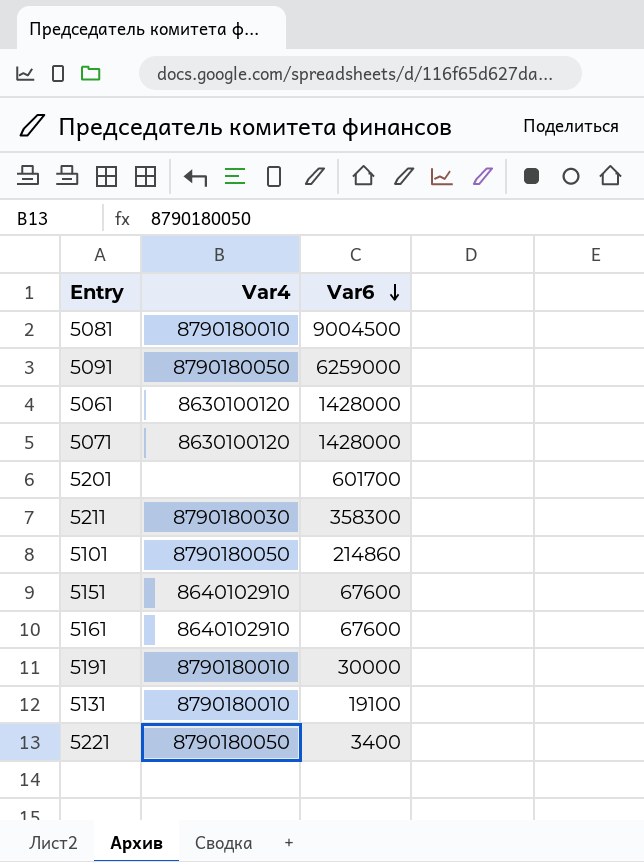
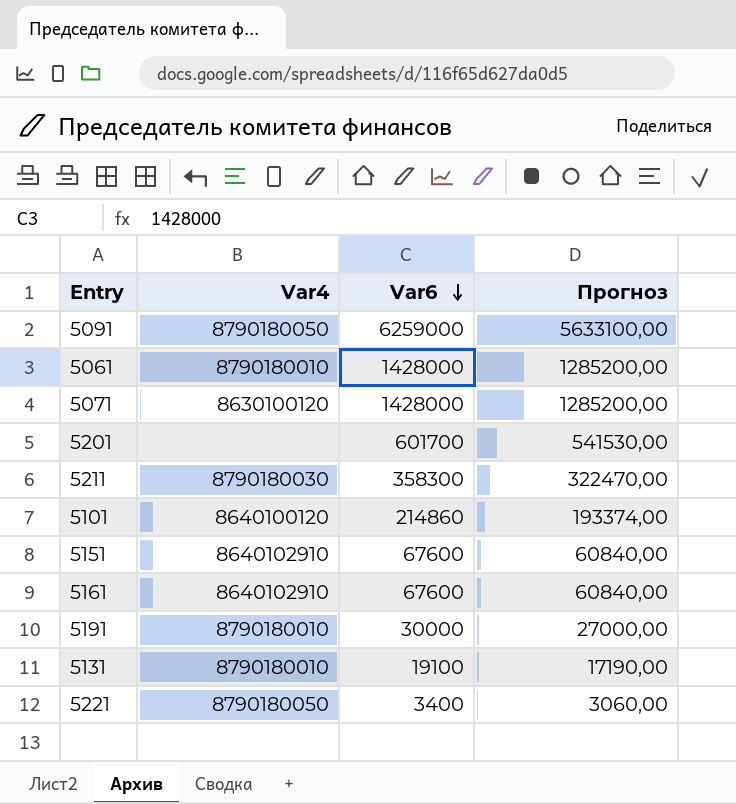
column Прогноз | formula: none -> [Var6] * 0,9
row 5081: 8790180010 | 9004500 -> none
5061 | Var4: 8630100120 -> 8790180010
5101 | Var4: 8790180050 -> 8640100120

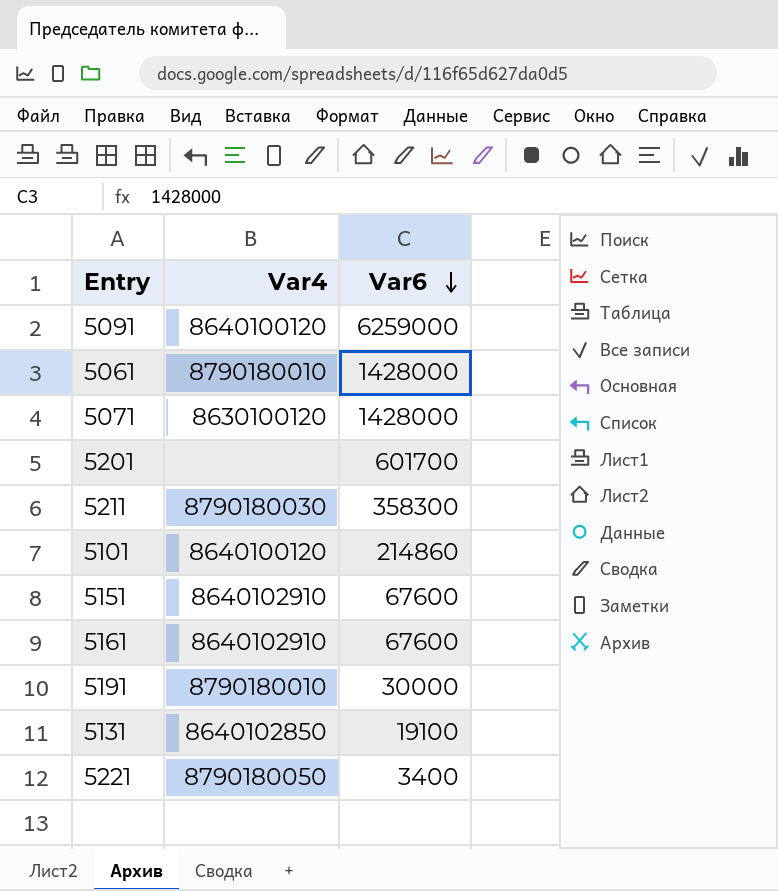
column Прогноз | formula: [Var6] * 0,9 -> none
5091 | Var4: 8790180050 -> 8640100120
5131 | Var4: 8790180010 -> 8640102850

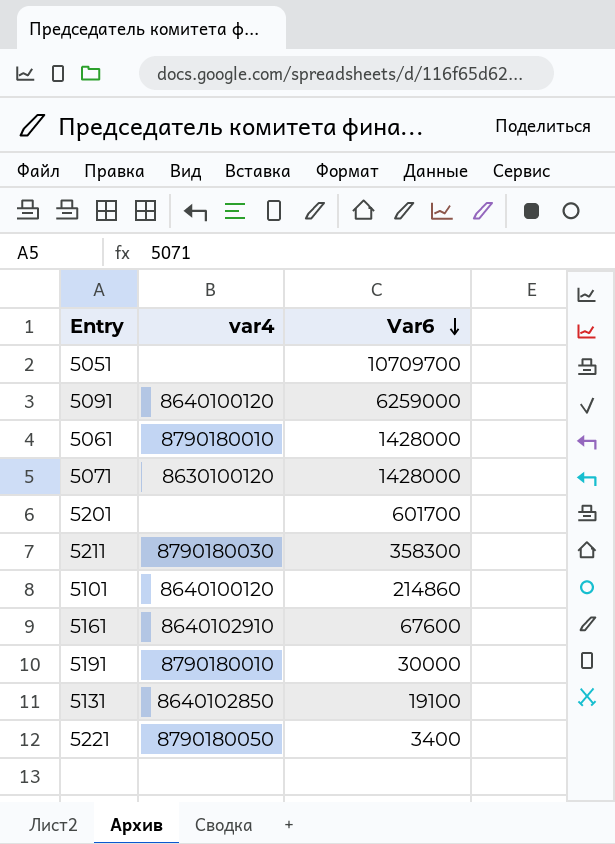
column name: Var4 -> var4
row 5151: 8640102910 | 67600 -> none
row 5051: none -> none | 10709700

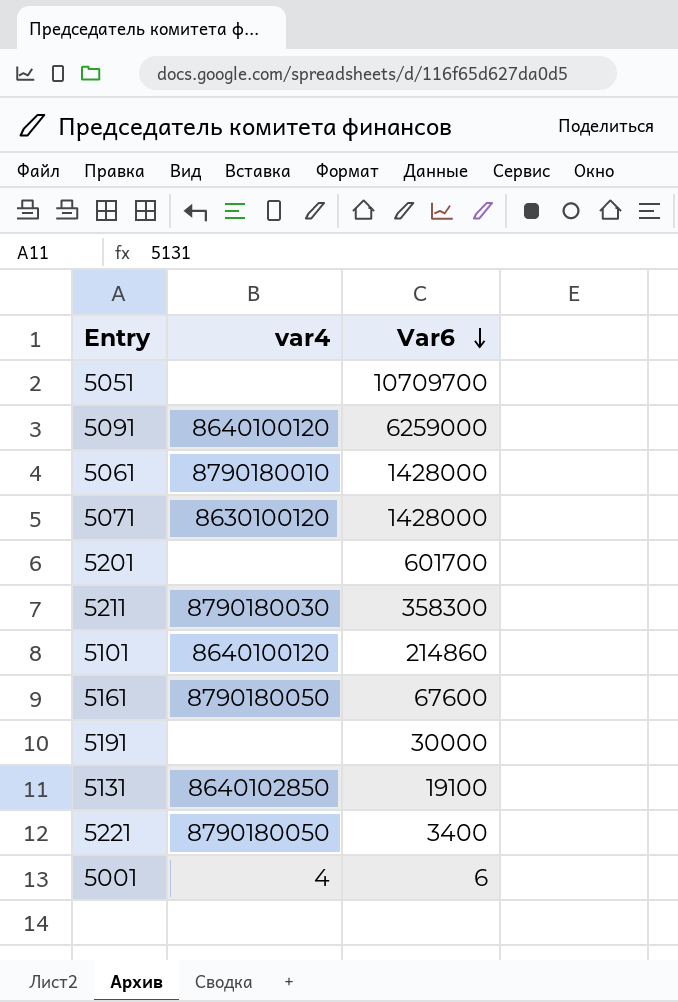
5161 | var4: 8640102910 -> 8790180050
5191 | var4: 8790180010 -> none
row 5001: none -> 4 | 6

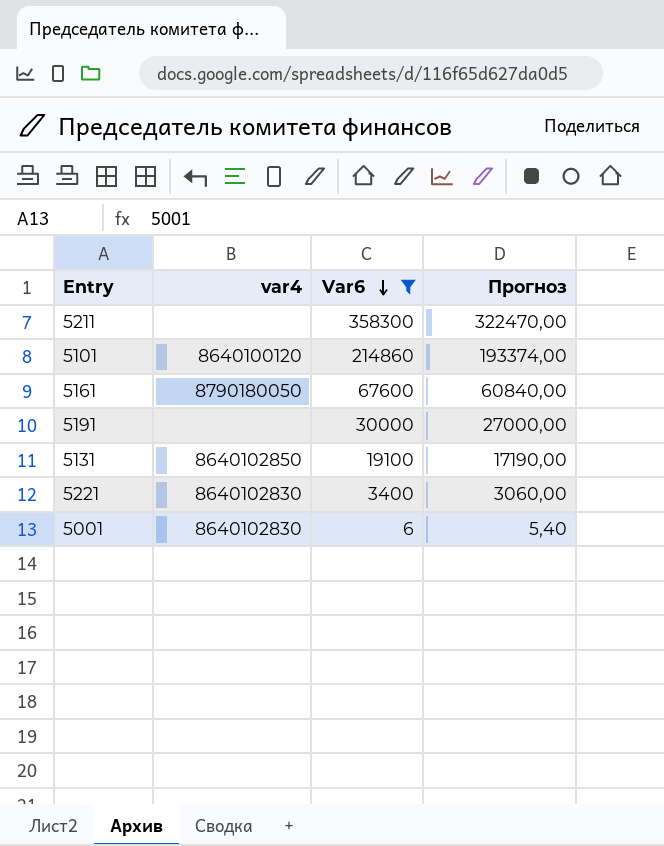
filter: none -> Var6 <= 358300
column Прогноз | formula: none -> [Var6] * 0,9
5211 | var4: 8790180030 -> none
5221 | var4: 8790180050 -> 8640102830
5001 | var4: 4 -> 8640102830

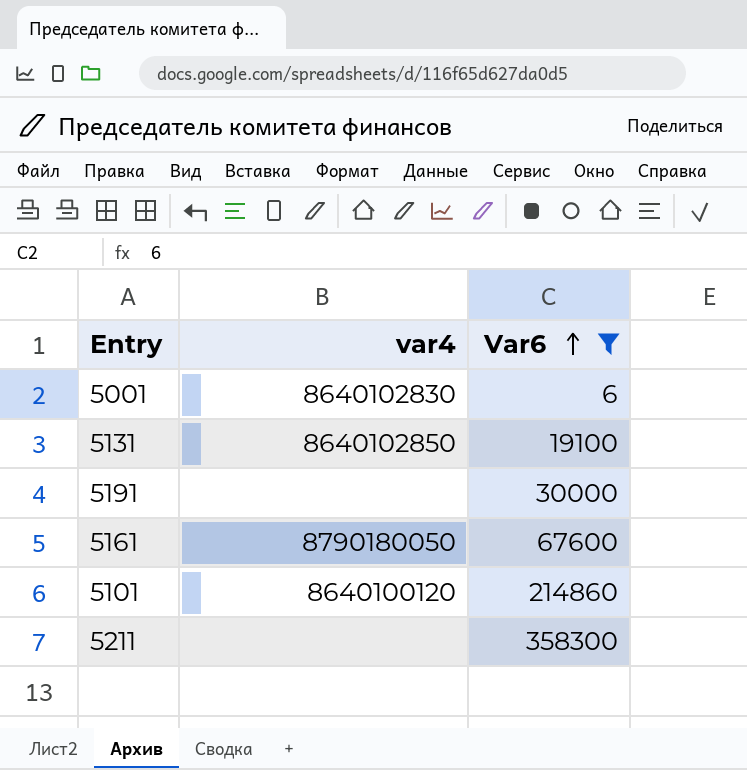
row order: Var6 descending -> Var6 ascending
column Прогноз | formula: [Var6] * 0,9 -> none
row 5221: 8640102830 | 3400 | 3060,00 -> none

